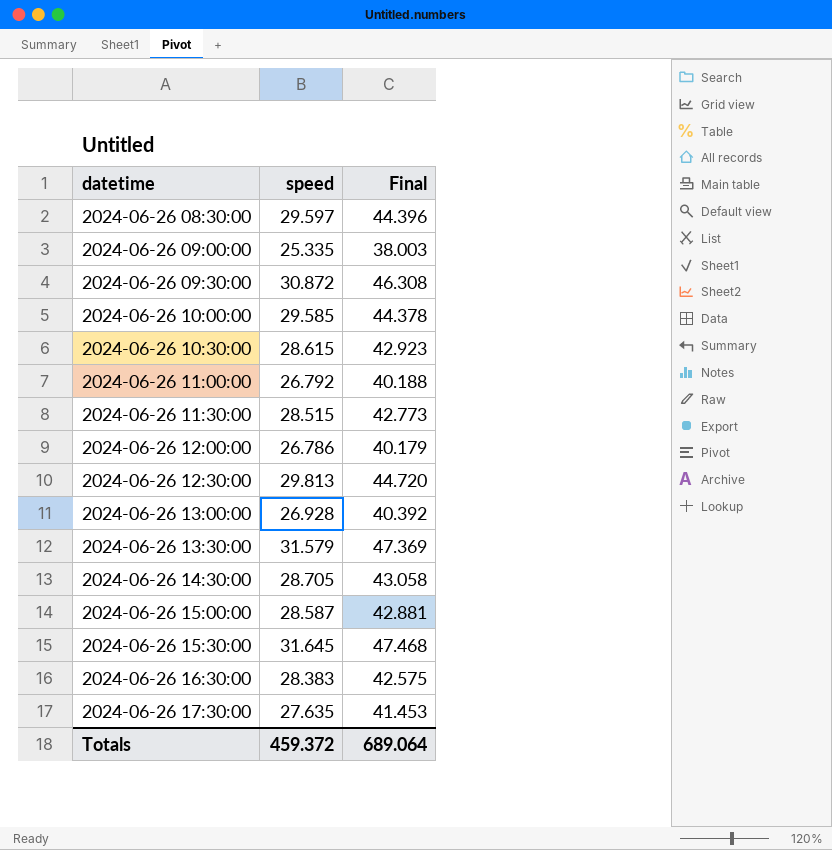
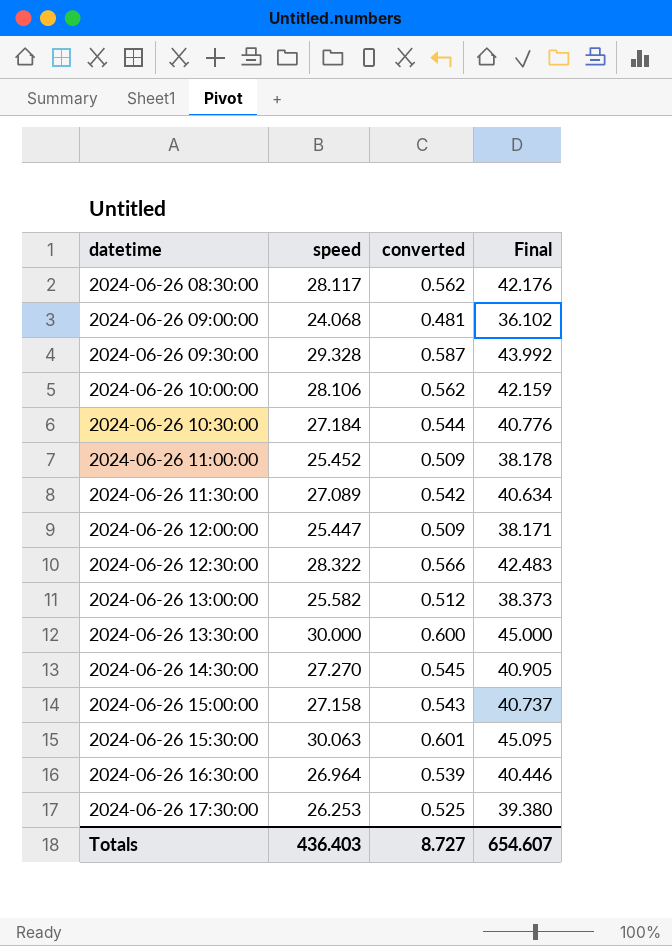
column converted | formula: none -> [speed] * 0.02
2024-06-26 08:30:00 | speed: 29.597 -> 28.117
2024-06-26 08:30:00 | Final: 44.396 -> 42.176
2024-06-26 09:00:00 | speed: 25.335 -> 24.068
2024-06-26 09:00:00 | Final: 38.003 -> 36.102
2024-06-26 09:30:00 | speed: 30.872 -> 29.328
2024-06-26 09:30:00 | Final: 46.308 -> 43.992
2024-06-26 10:00:00 | speed: 29.585 -> 28.106
2024-06-26 10:00:00 | Final: 44.378 -> 42.159
2024-06-26 10:30:00 | speed: 28.615 -> 27.184
2024-06-26 10:30:00 | Final: 42.923 -> 40.776
2024-06-26 11:00:00 | speed: 26.792 -> 25.452
2024-06-26 11:00:00 | Final: 40.188 -> 38.178
2024-06-26 11:30:00 | speed: 28.515 -> 27.089
2024-06-26 11:30:00 | Final: 42.773 -> 40.634
2024-06-26 12:00:00 | speed: 26.786 -> 25.447
2024-06-26 12:00:00 | Final: 40.179 -> 38.171
2024-06-26 12:30:00 | speed: 29.813 -> 28.322
2024-06-26 12:30:00 | Final: 44.720 -> 42.483
2024-06-26 13:00:00 | speed: 26.928 -> 25.582
2024-06-26 13:00:00 | Final: 40.392 -> 38.373
2024-06-26 13:30:00 | speed: 31.579 -> 30.000
2024-06-26 13:30:00 | Final: 47.369 -> 45.000
2024-06-26 14:30:00 | speed: 28.705 -> 27.270
2024-06-26 14:30:00 | Final: 43.058 -> 40.905
2024-06-26 15:00:00 | speed: 28.587 -> 27.158
2024-06-26 15:00:00 | Final: 42.881 -> 40.737
2024-06-26 15:30:00 | speed: 31.645 -> 30.063
2024-06-26 15:30:00 | Final: 47.468 -> 45.095
2024-06-26 16:30:00 | speed: 28.383 -> 26.964
2024-06-26 16:30:00 | Final: 42.575 -> 40.446
2024-06-26 17:30:00 | speed: 27.635 -> 26.253
2024-06-26 17:30:00 | Final: 41.453 -> 39.380
Totals | speed: 459.372 -> 436.403
Totals | Final: 689.064 -> 654.607

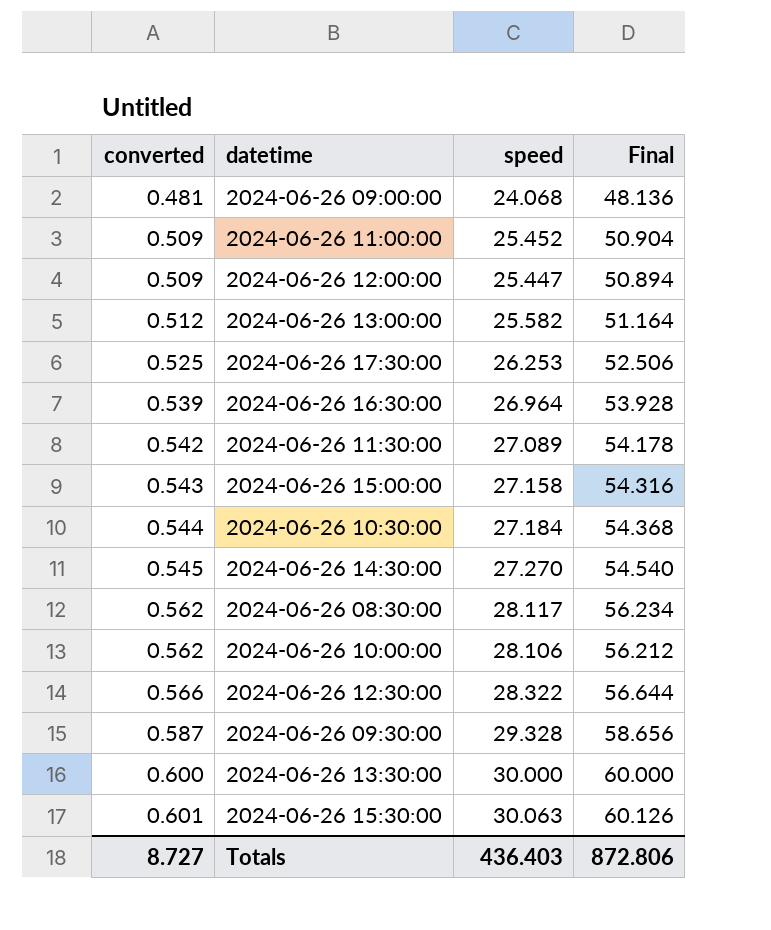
row order: datetime ascending -> converted ascending
column converted | position: 3 -> 1
column Final | formula: [speed] * 1.5 -> [speed] * 2
Totals | Final: 654.607 -> 872.806

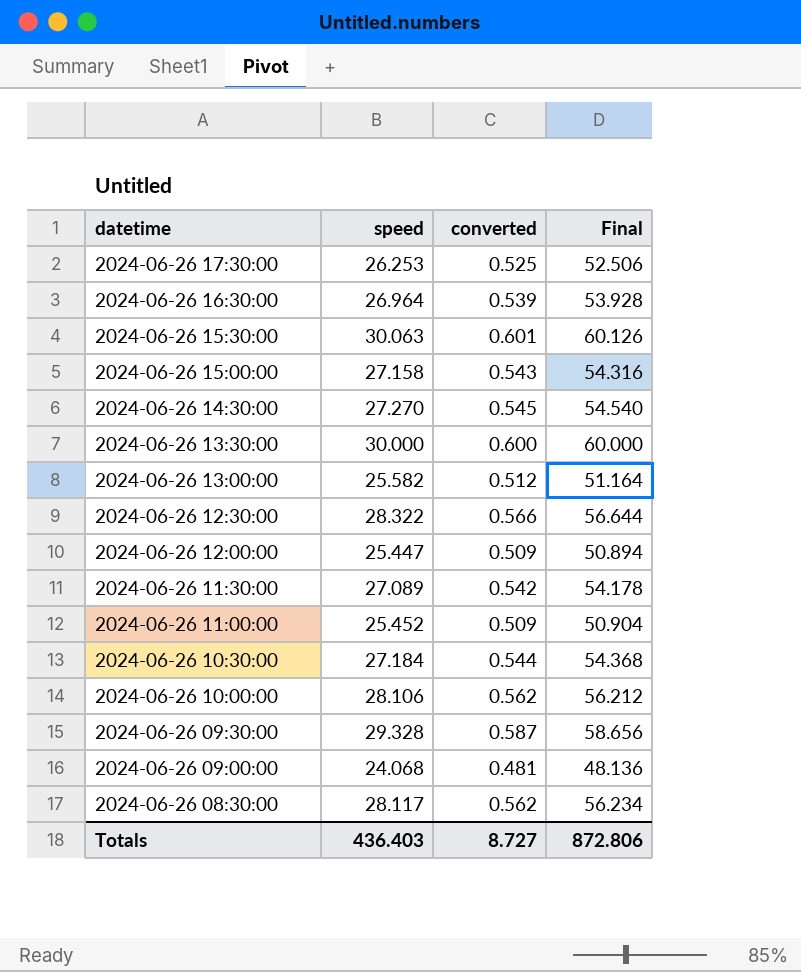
row order: converted ascending -> datetime descending
column converted | position: 1 -> 3

